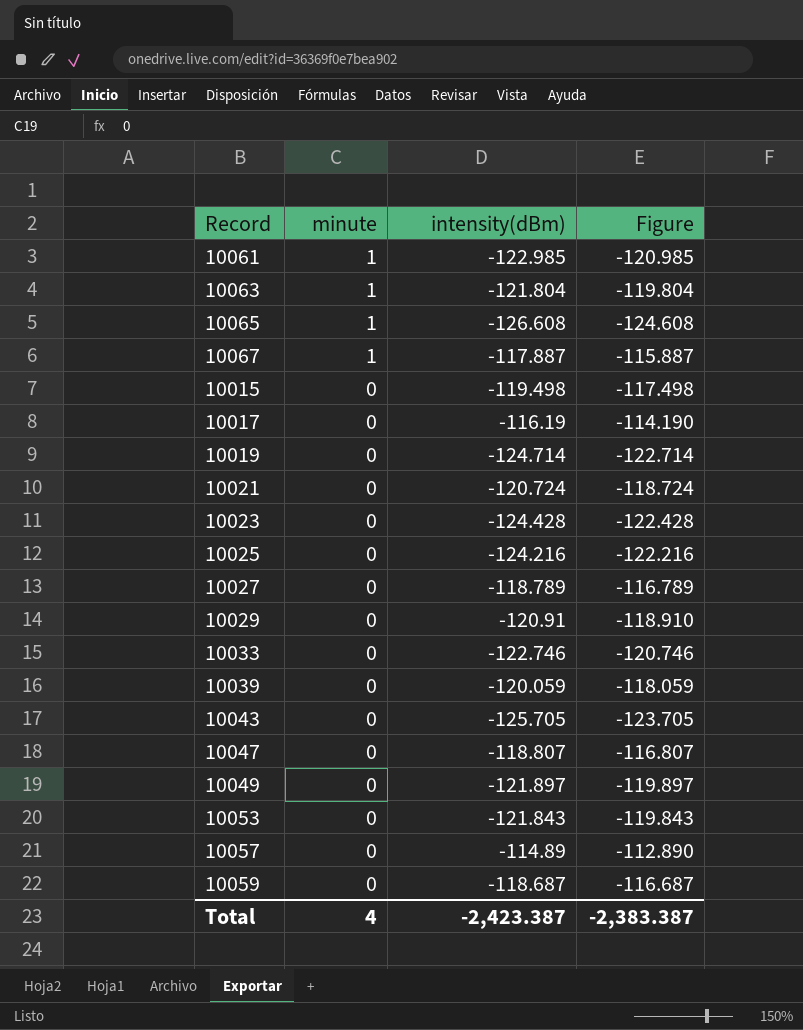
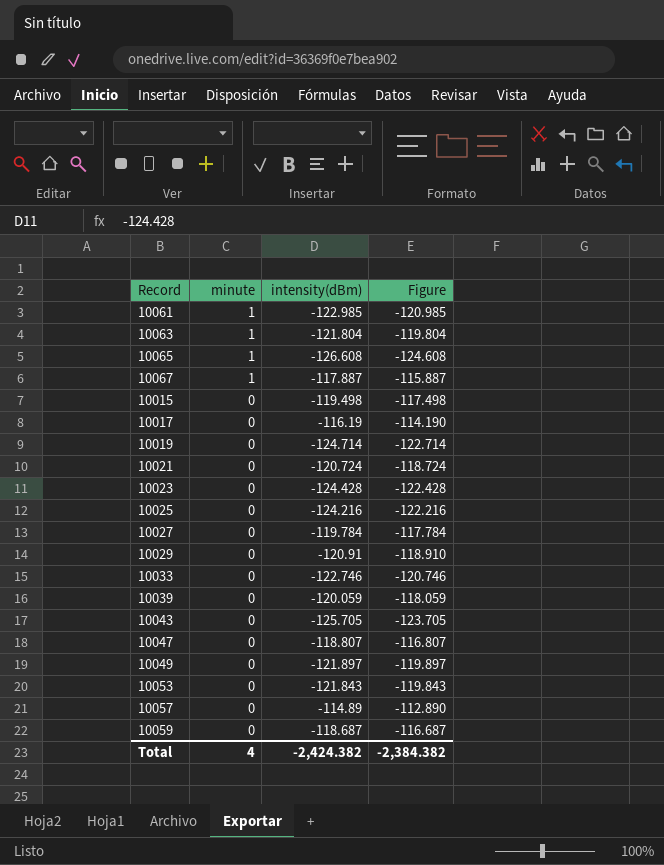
10027 | intensity(dBm): -118.789 -> -119.784
10027 | Figure: -116.789 -> -117.784
Total | intensity(dBm): -2,423.387 -> -2,424.382
Total | Figure: -2,383.387 -> -2,384.382

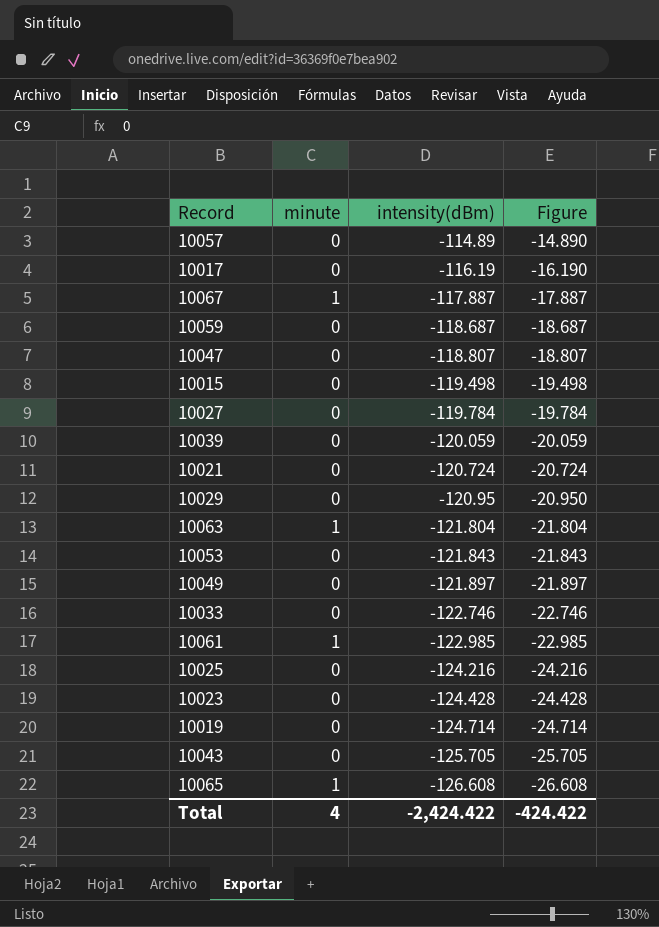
row order: minute descending -> intensity(dBm) descending
column Figure | formula: [intensity(dBm)] + 2 -> [intensity(dBm)] + 100
10029 | intensity(dBm): -120.91 -> -120.95
Total | intensity(dBm): -2,424.382 -> -2,424.422
Total | Figure: -2,384.382 -> -424.422

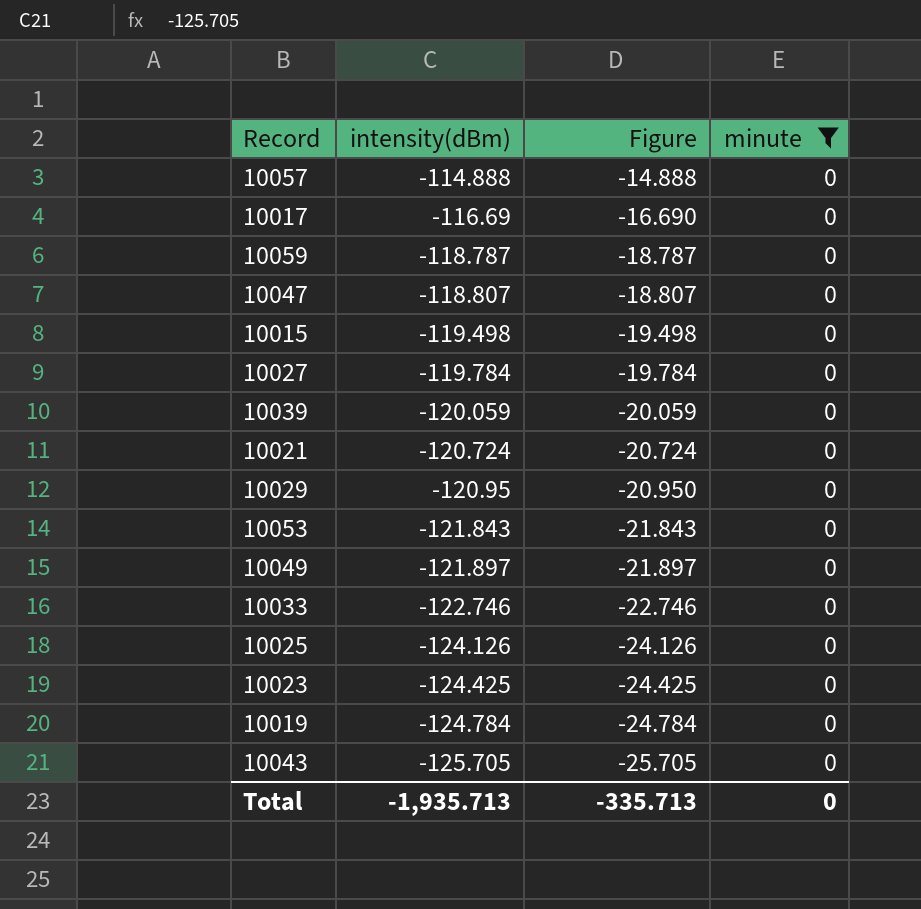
filter: none -> minute = 0
column minute | position: 2 -> 4
10057 | intensity(dBm): -114.89 -> -114.888
10057 | Figure: -14.890 -> -14.888
10017 | intensity(dBm): -116.19 -> -116.69
10017 | Figure: -16.190 -> -16.690
10059 | intensity(dBm): -118.687 -> -118.787
10059 | Figure: -18.687 -> -18.787
10025 | intensity(dBm): -124.216 -> -124.126
10025 | Figure: -24.216 -> -24.126
10023 | intensity(dBm): -124.428 -> -124.425
10023 | Figure: -24.428 -> -24.425
10019 | intensity(dBm): -124.714 -> -124.784
10019 | Figure: -24.714 -> -24.784
Total | intensity(dBm): -2,424.422 -> -1,935.713
Total | Figure: -424.422 -> -335.713
Total | minute: 4 -> 0

